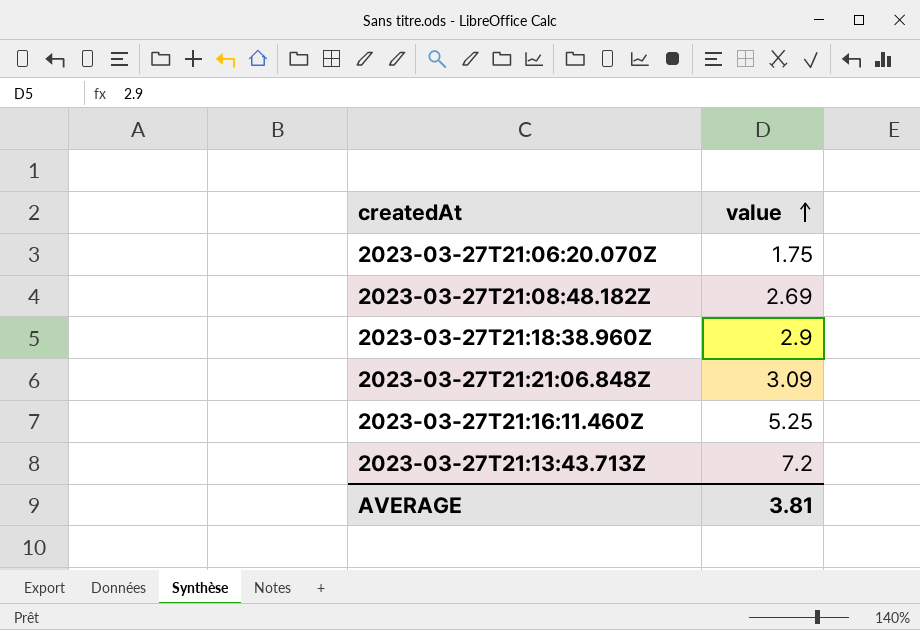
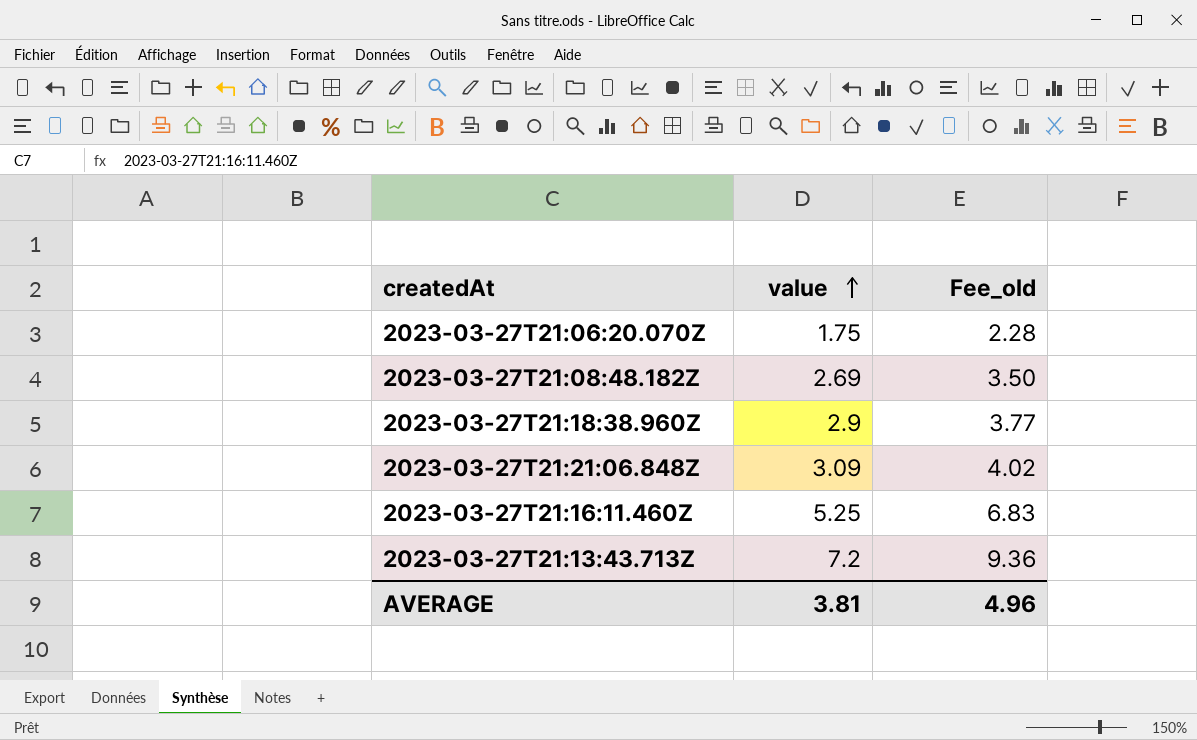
column Fee_old | formula: none -> [value] * 1.3

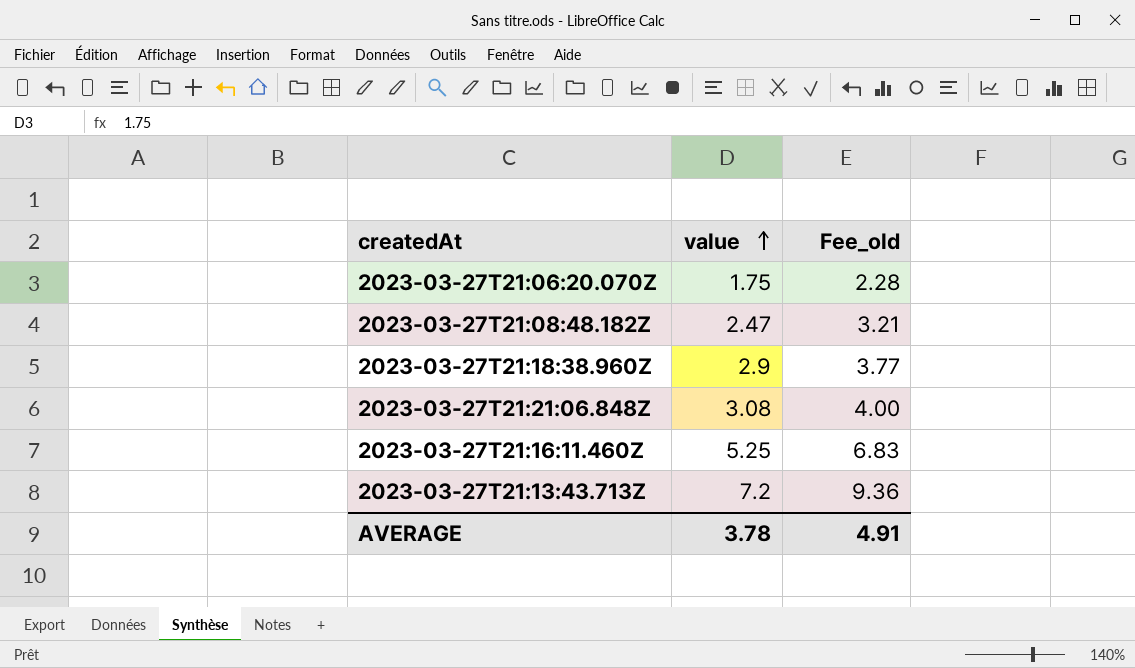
2023-03-27T21:08:48.182Z | value: 2.69 -> 2.47
2023-03-27T21:08:48.182Z | Fee_old: 3.50 -> 3.21
2023-03-27T21:21:06.848Z | value: 3.09 -> 3.08
2023-03-27T21:21:06.848Z | Fee_old: 4.02 -> 4.00
AVERAGE | value: 3.81 -> 3.78
AVERAGE | Fee_old: 4.96 -> 4.91

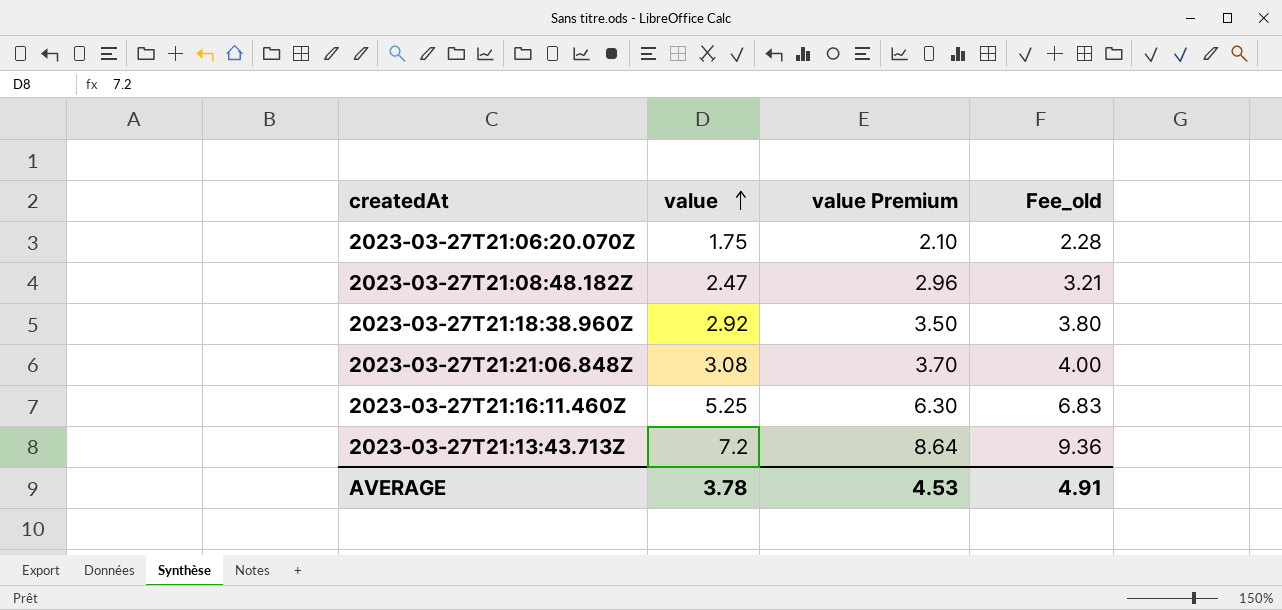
column value Premium | formula: none -> [value] * 1.2
2023-03-27T21:18:38.960Z | value: 2.9 -> 2.92
2023-03-27T21:18:38.960Z | Fee_old: 3.77 -> 3.80

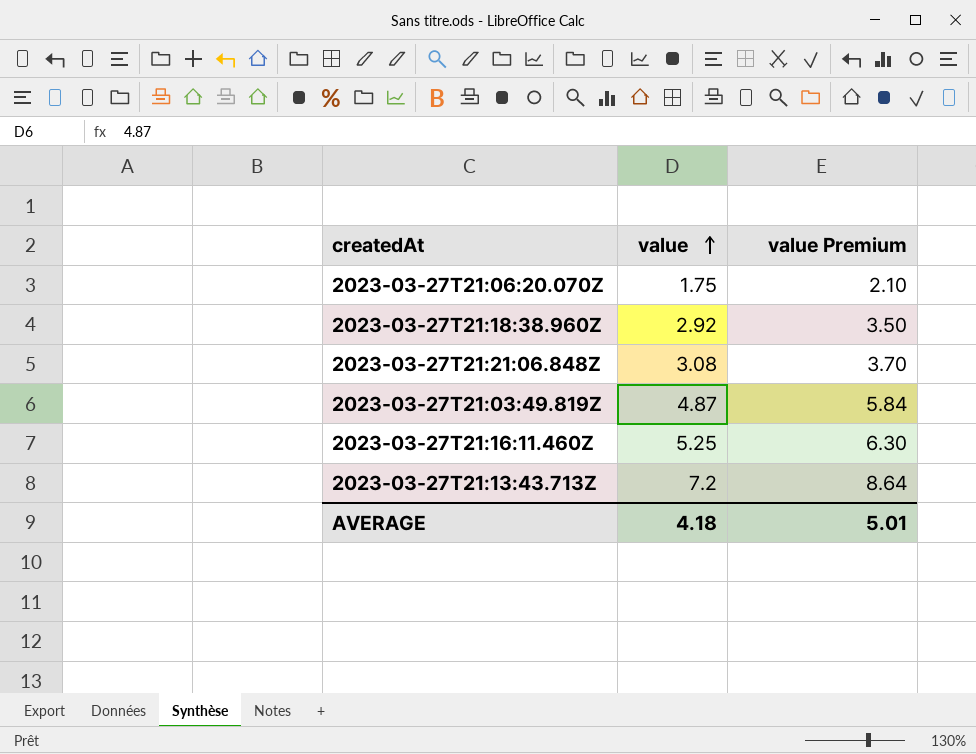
column Fee_old | formula: [value] * 1.3 -> none
row 2023-03-27T21:08:48.182Z: 2.47 | 2.96 | 3.21 -> none
row 2023-03-27T21:03:49.819Z: none -> 4.87 | 5.84
AVERAGE | value: 3.78 -> 4.18
AVERAGE | value Premium: 4.53 -> 5.01

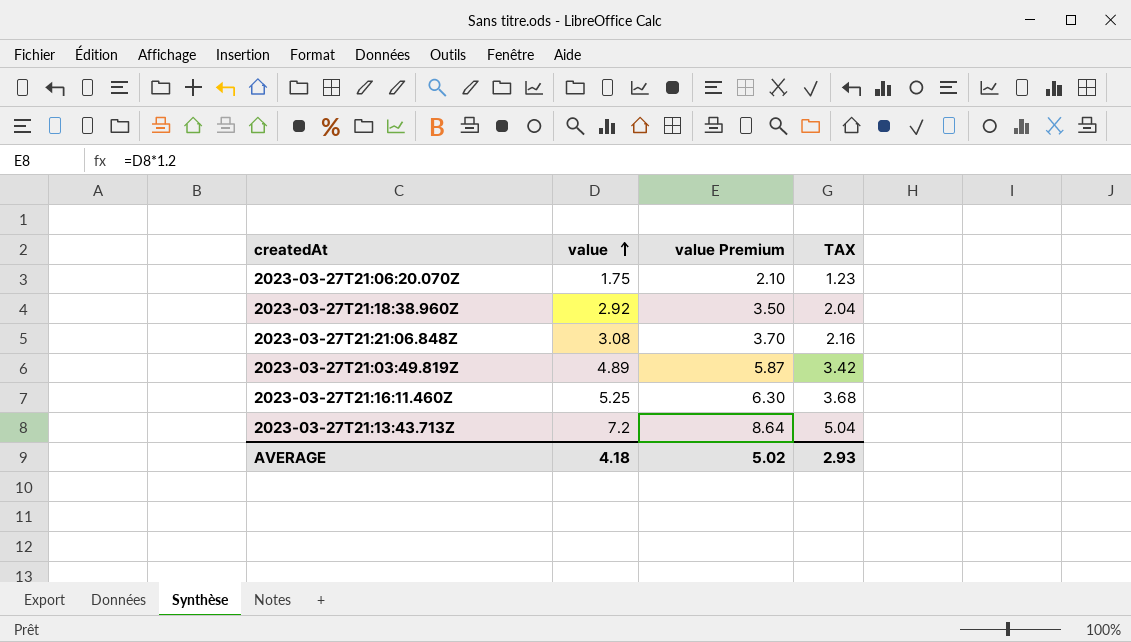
column TAX | formula: none -> [value] * 0.7
2023-03-27T21:03:49.819Z | value: 4.87 -> 4.89
2023-03-27T21:03:49.819Z | value Premium: 5.84 -> 5.87
AVERAGE | value Premium: 5.01 -> 5.02

